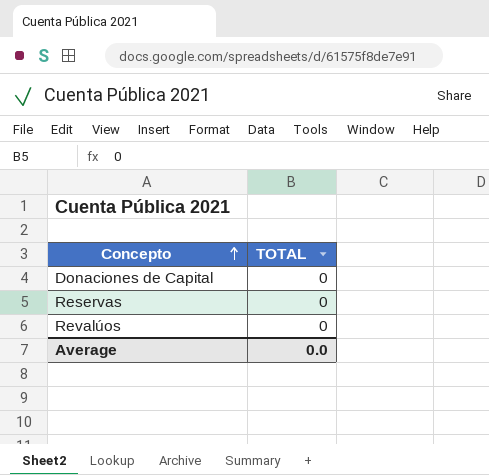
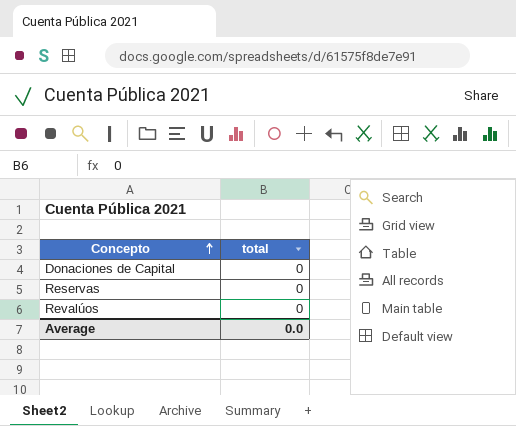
column name: TOTAL -> total

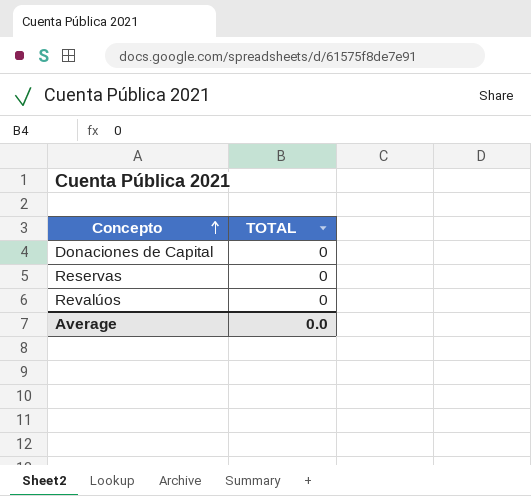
column name: total -> TOTAL

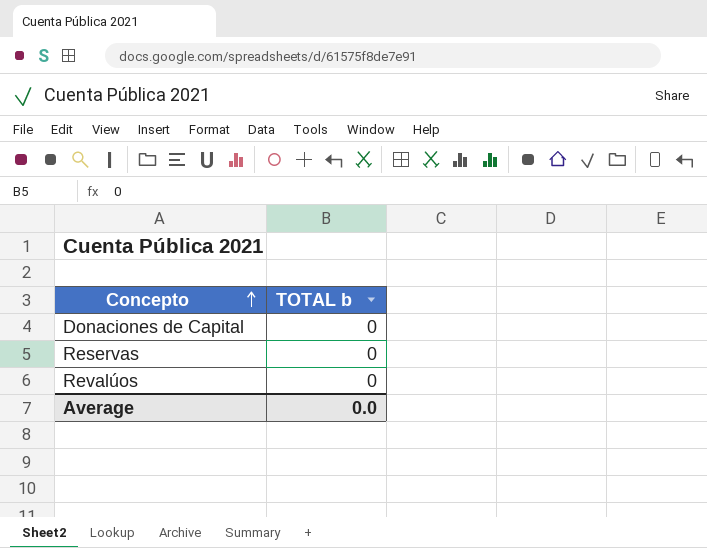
column name: TOTAL -> TOTAL b

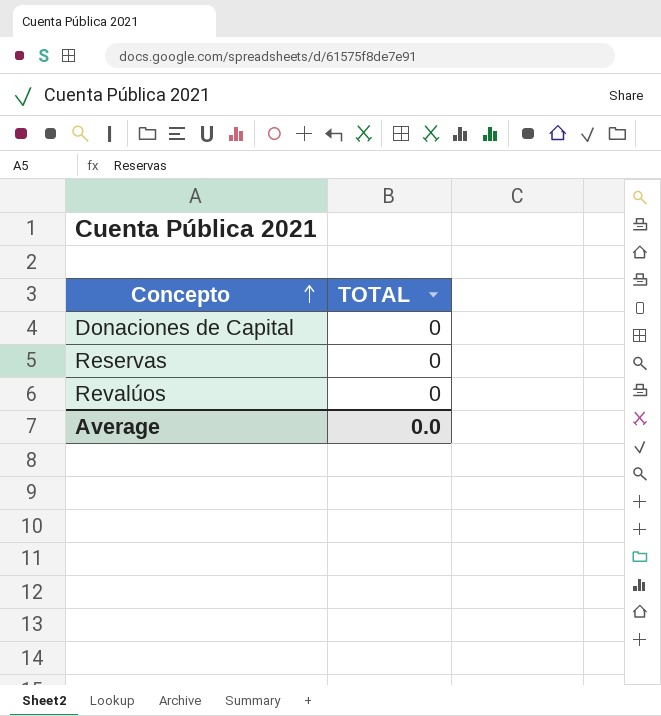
column name: TOTAL b -> TOTAL

